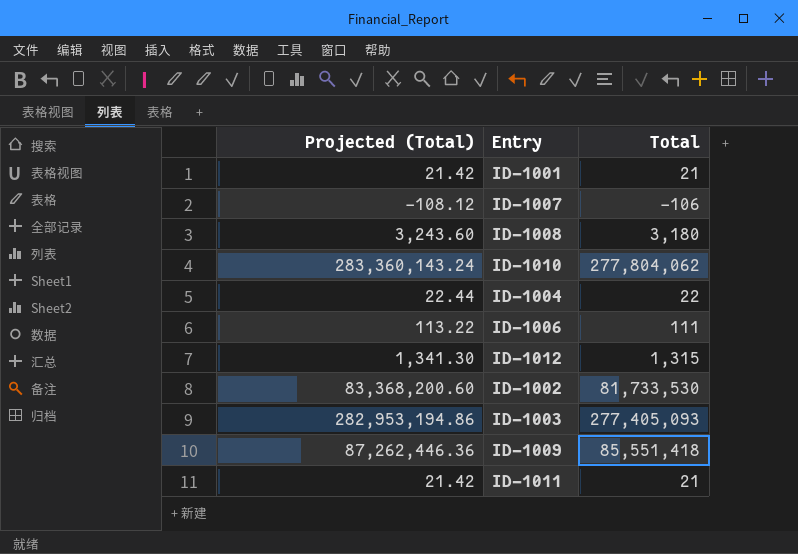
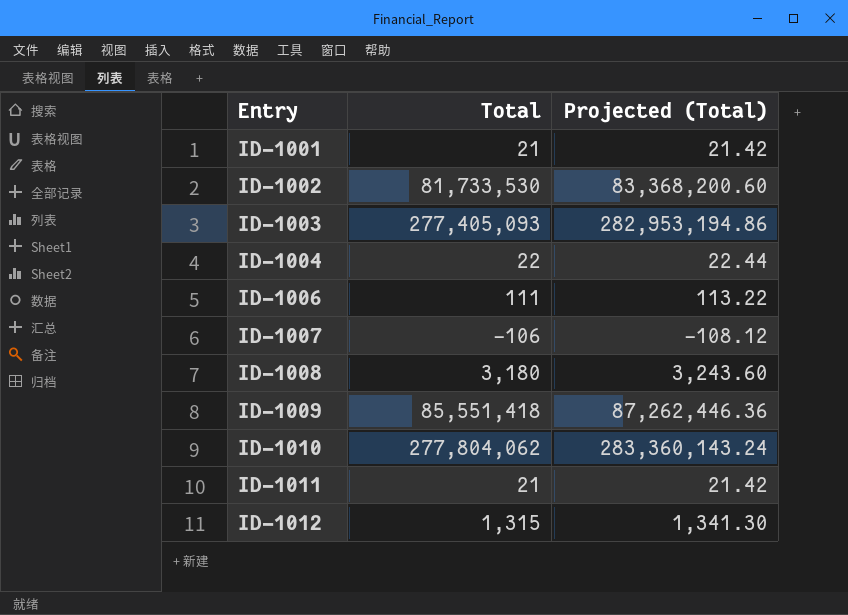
row order: none -> Entry ascending
column Projected (Total) | position: 1 -> 3

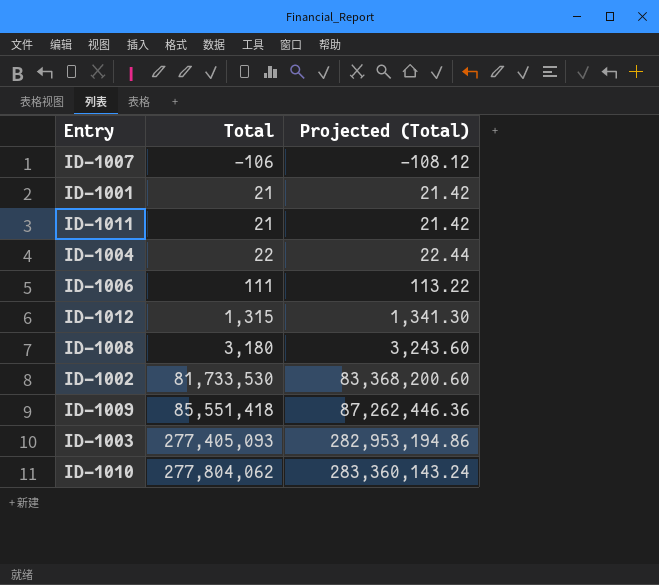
row order: Entry ascending -> Total ascending

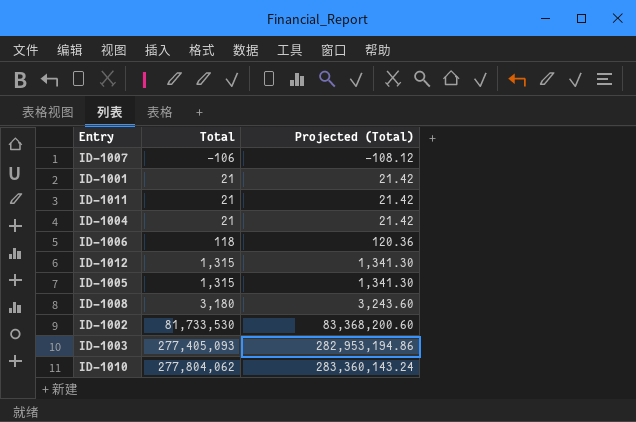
row ID-1009: 85,551,418 | 87,262,446.36 -> none
ID-1004 | Total: 22 -> 21
ID-1004 | Projected (Total): 22.44 -> 21.42
ID-1006 | Total: 111 -> 118
ID-1006 | Projected (Total): 113.22 -> 120.36
row ID-1005: none -> 1,315 | 1,341.30

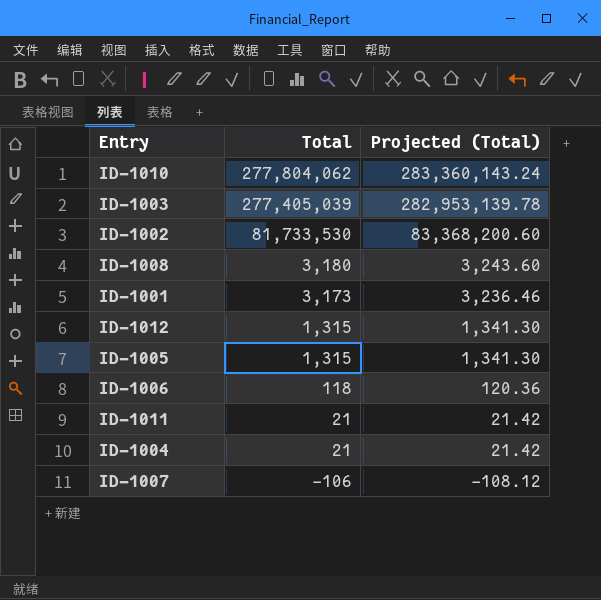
row order: Total ascending -> Total descending
ID-1003 | Total: 277,405,093 -> 277,405,039
ID-1003 | Projected (Total): 282,953,194.86 -> 282,953,139.78
ID-1001 | Total: 21 -> 3,173
ID-1001 | Projected (Total): 21.42 -> 3,236.46

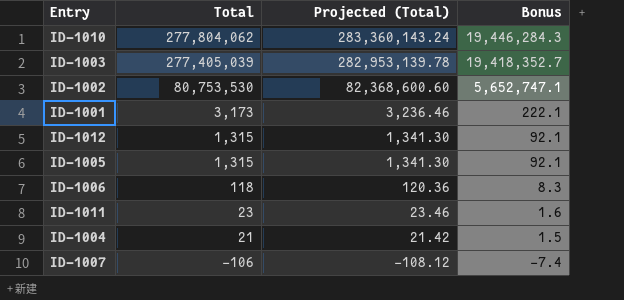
column Bonus | formula: none -> [Total] * 0.07
row ID-1008: 3,180 | 3,243.60 -> none
ID-1002 | Total: 81,733,530 -> 80,753,530
ID-1002 | Projected (Total): 83,368,200.60 -> 82,368,600.60
ID-1011 | Total: 21 -> 23
ID-1011 | Projected (Total): 21.42 -> 23.46

